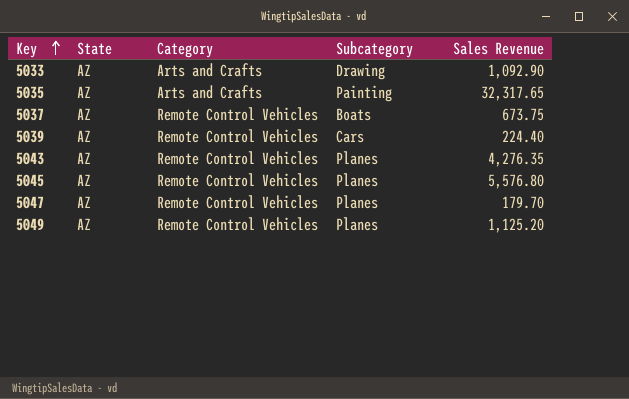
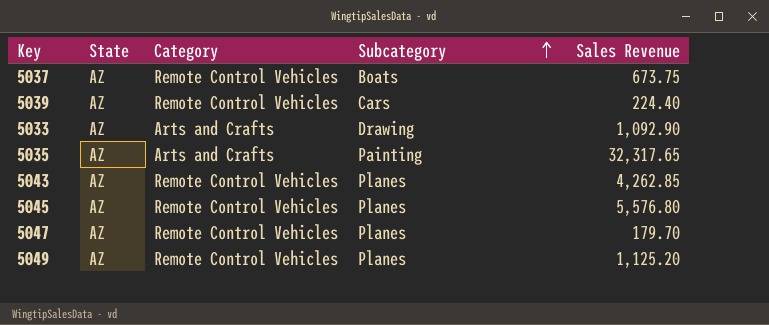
row order: Key ascending -> Subcategory ascending
5043 | Sales Revenue: 4,276.35 -> 4,262.85

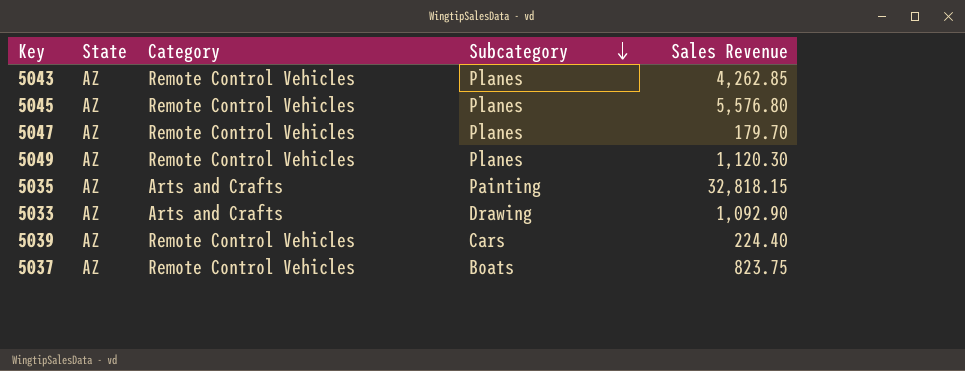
row order: Subcategory ascending -> Subcategory descending
5049 | Sales Revenue: 1,125.20 -> 1,120.30
5035 | Sales Revenue: 32,317.65 -> 32,818.15
5037 | Sales Revenue: 673.75 -> 823.75

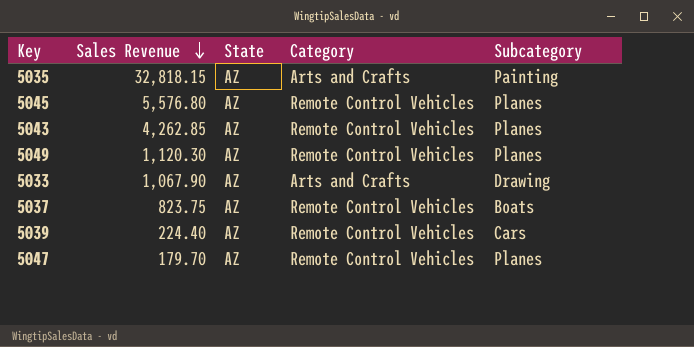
row order: Subcategory descending -> Sales Revenue descending
column Sales Revenue | position: 5 -> 2
5033 | Sales Revenue: 1,092.90 -> 1,067.90

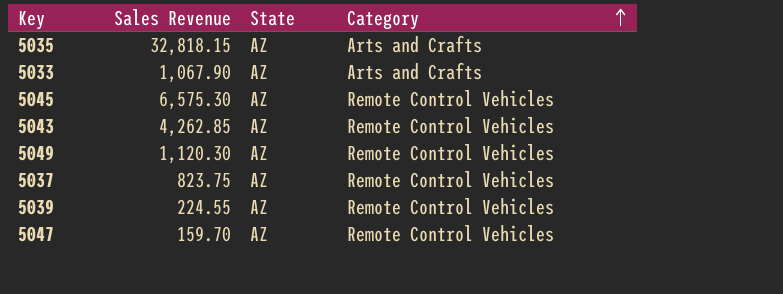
row order: Sales Revenue descending -> Category ascending
column Subcategory | position: 5 -> none
5045 | Sales Revenue: 5,576.80 -> 6,575.30
5039 | Sales Revenue: 224.40 -> 224.55
5047 | Sales Revenue: 179.70 -> 159.70

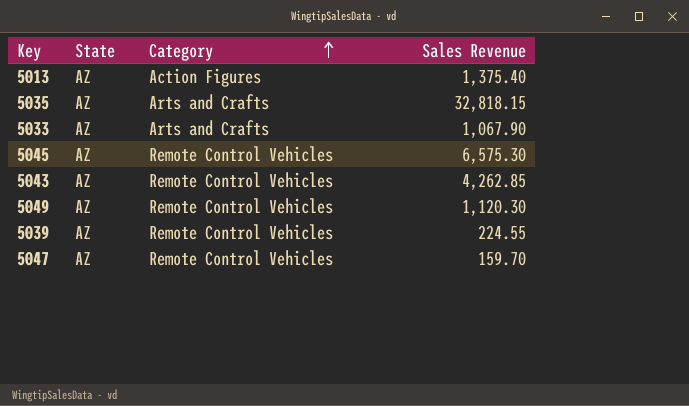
column Sales Revenue | position: 2 -> 4
row 5037: 823.75 | AZ | Remote Control Vehicles -> none
row 5013: none -> AZ | Action Figures | 1,375.40

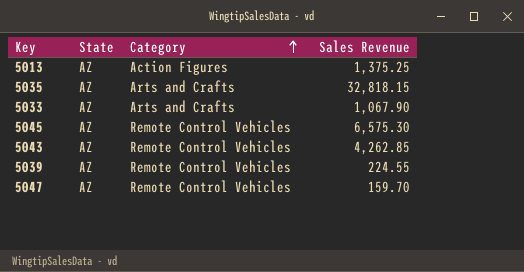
row 5049: AZ | Remote Control Vehicles | 1,120.30 -> none
5013 | Sales Revenue: 1,375.40 -> 1,375.25

